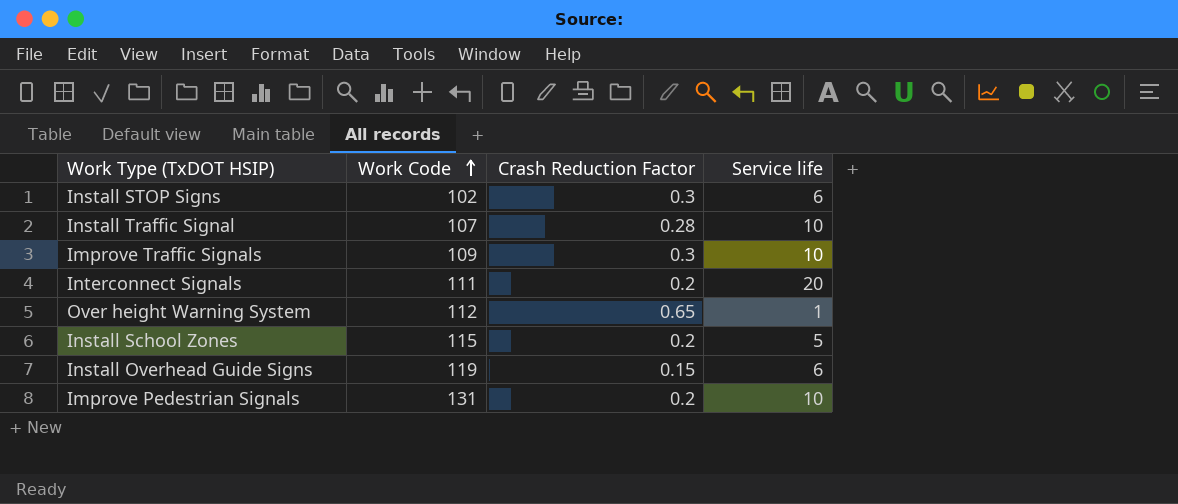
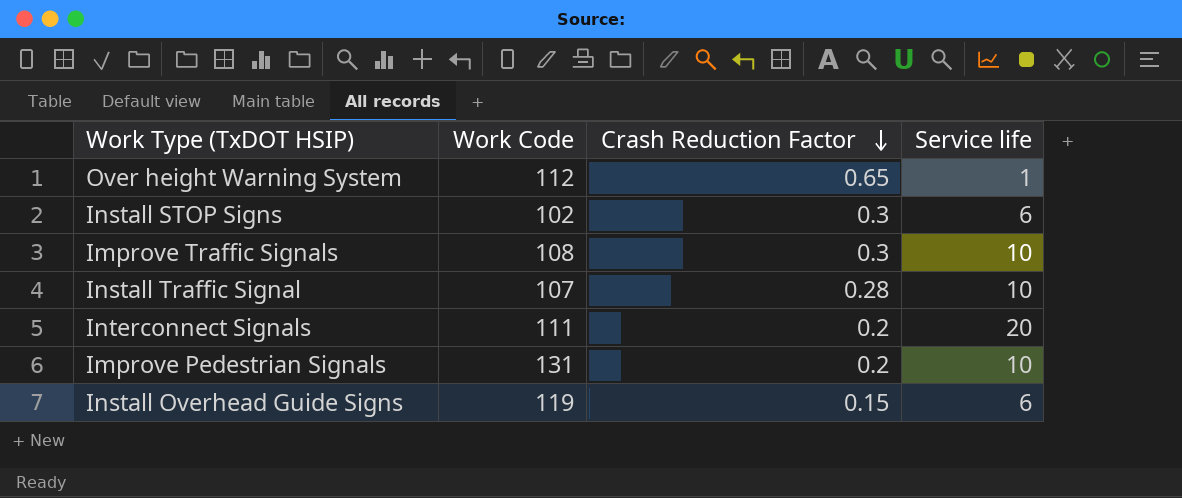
row order: Work Code ascending -> Crash Reduction Factor descending
row Install School Zones: 115 | 0.2 | 5 -> none
Improve Traffic Signals | Work Code: 109 -> 108

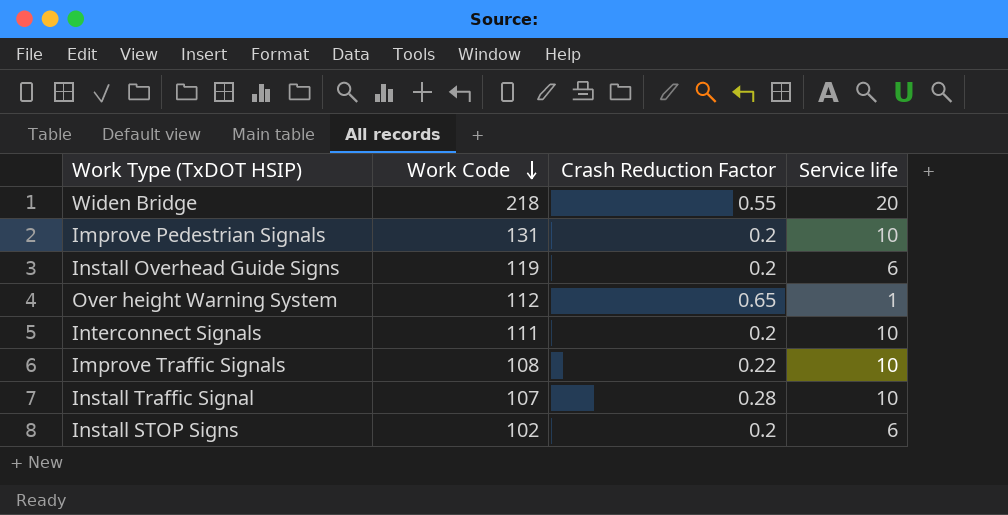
row order: Crash Reduction Factor descending -> Work Code descending
row Widen Bridge: none -> 218 | 0.55 | 20
Install Overhead Guide Signs | Crash Reduction Factor: 0.15 -> 0.2
Interconnect Signals | Service life: 20 -> 10
Improve Traffic Signals | Crash Reduction Factor: 0.3 -> 0.22
Install STOP Signs | Crash Reduction Factor: 0.3 -> 0.2

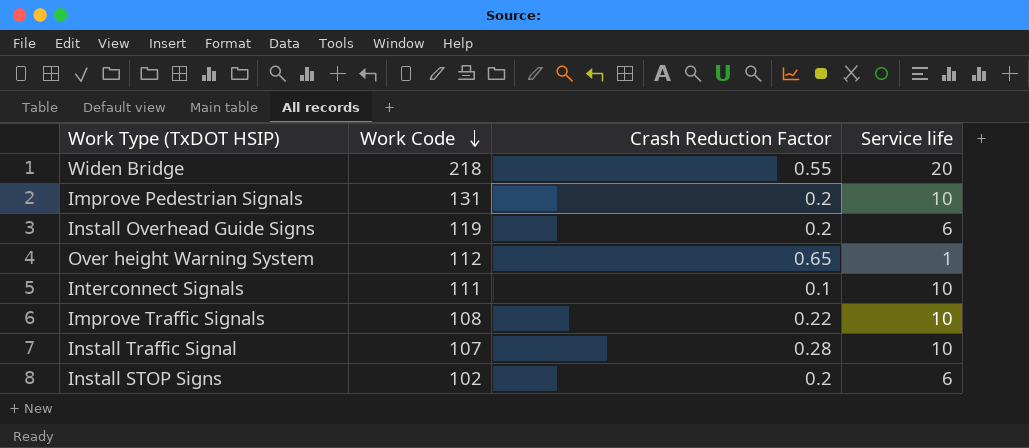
Interconnect Signals | Crash Reduction Factor: 0.2 -> 0.1

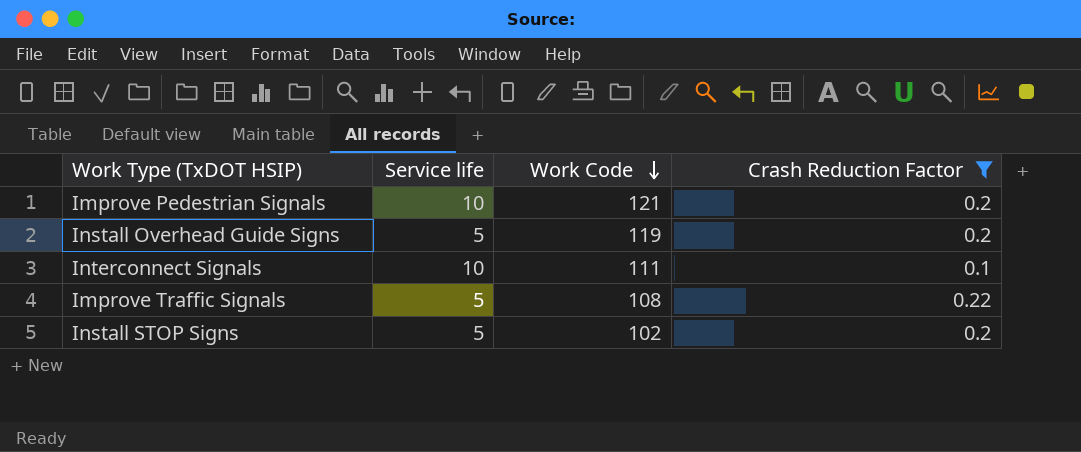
filter: none -> Crash Reduction Factor <= 0.22
column Service life | position: 4 -> 2
Improve Pedestrian Signals | Work Code: 131 -> 121
Install Overhead Guide Signs | Service life: 6 -> 5
Improve Traffic Signals | Service life: 10 -> 5
Install STOP Signs | Service life: 6 -> 5

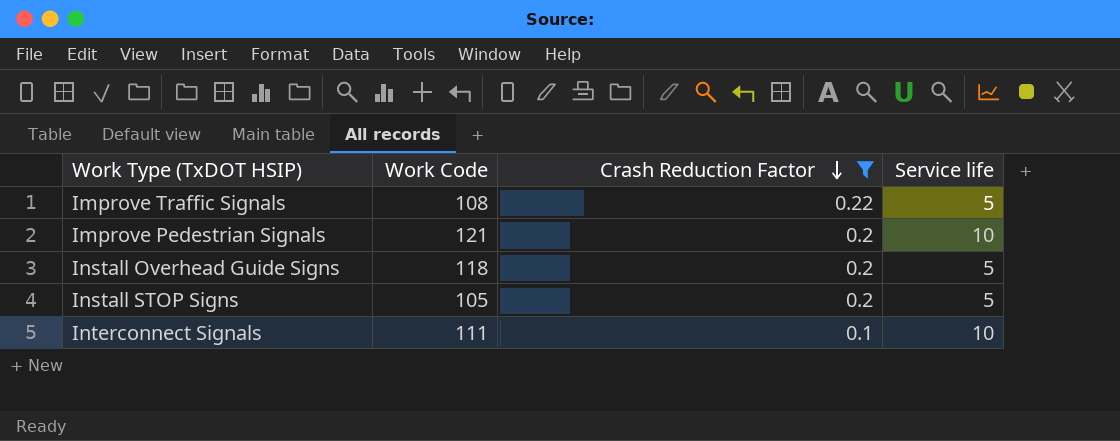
row order: Work Code descending -> Crash Reduction Factor descending
column Service life | position: 2 -> 4
Install Overhead Guide Signs | Work Code: 119 -> 118
Install STOP Signs | Work Code: 102 -> 105

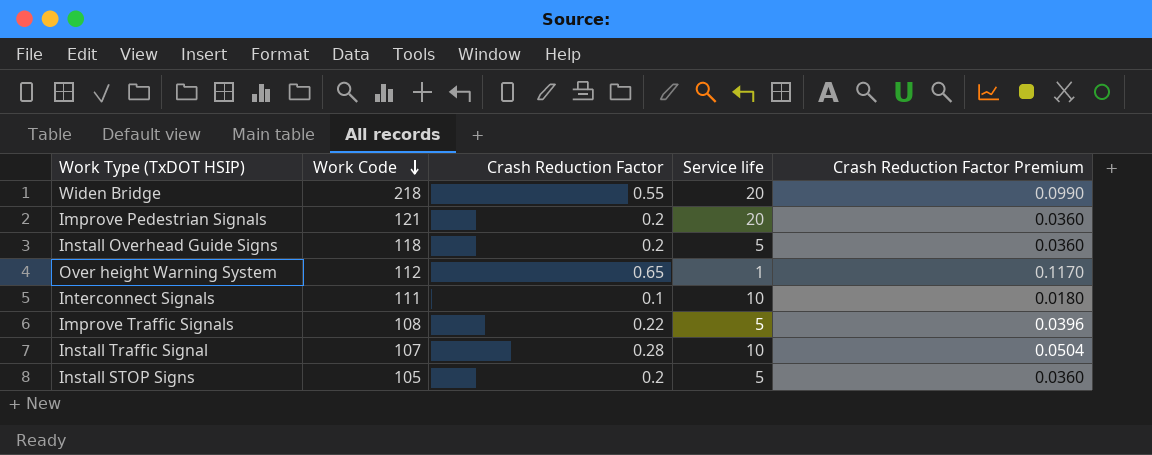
filter: Crash Reduction Factor <= 0.22 -> none
row order: Crash Reduction Factor descending -> Work Code descending
column Crash Reduction Factor Premium | formula: none -> [Crash Reduction Factor] * 0.18
Improve Pedestrian Signals | Service life: 10 -> 20

